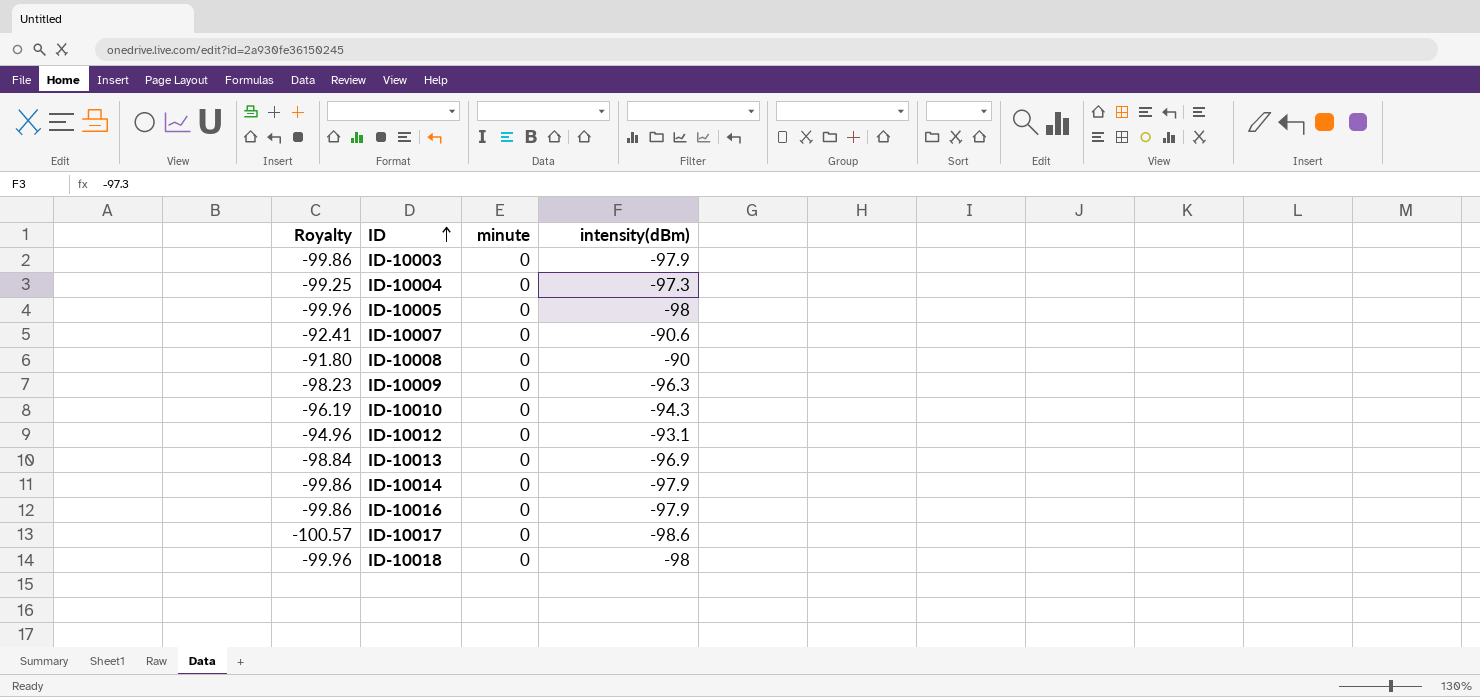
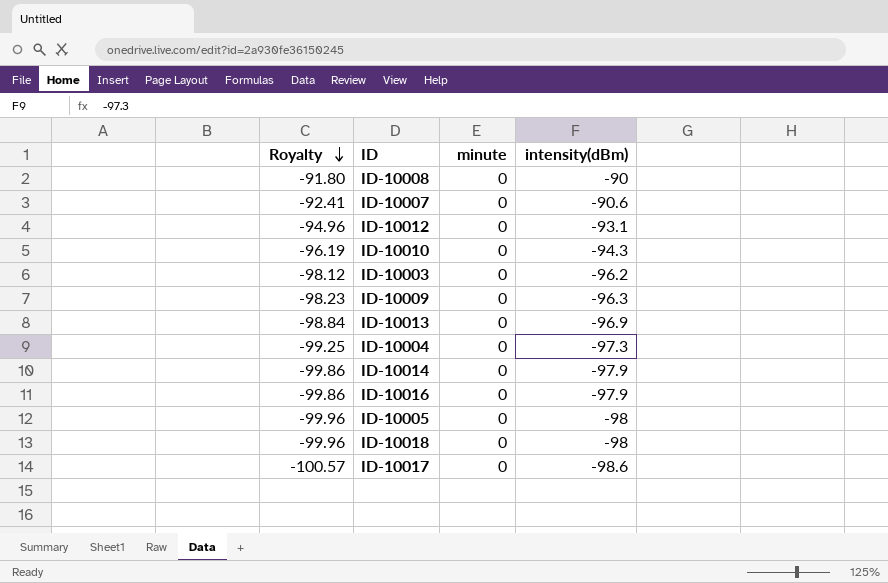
row order: ID ascending -> Royalty descending
ID-10003 | Royalty: -99.86 -> -98.12
ID-10003 | intensity(dBm): -97.9 -> -96.2

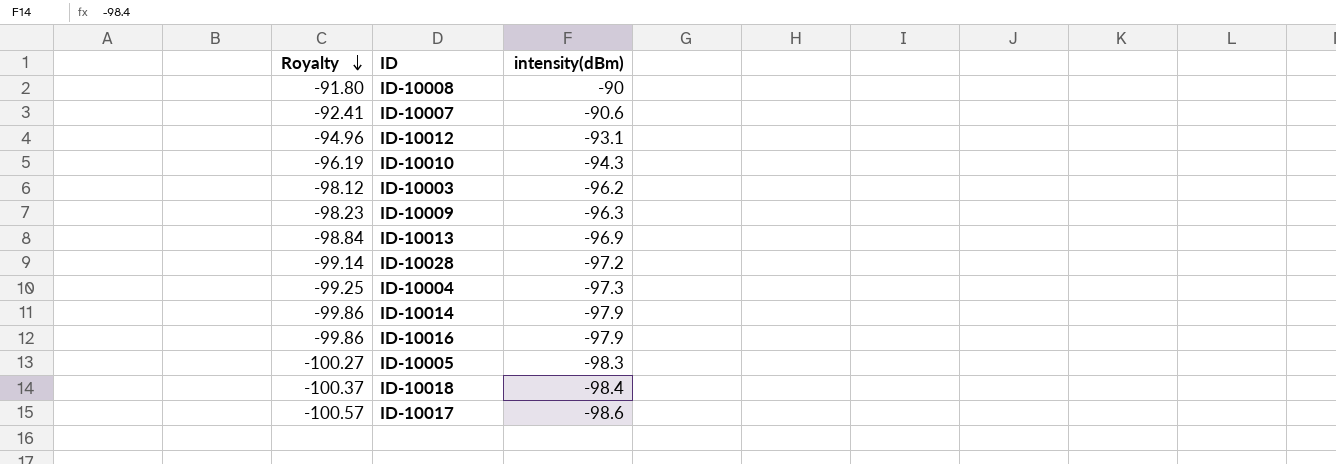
column minute | position: 3 -> none
row ID-10028: none -> -99.14 | -97.2
ID-10005 | Royalty: -99.96 -> -100.27
ID-10005 | intensity(dBm): -98 -> -98.3
ID-10018 | Royalty: -99.96 -> -100.37
ID-10018 | intensity(dBm): -98 -> -98.4

